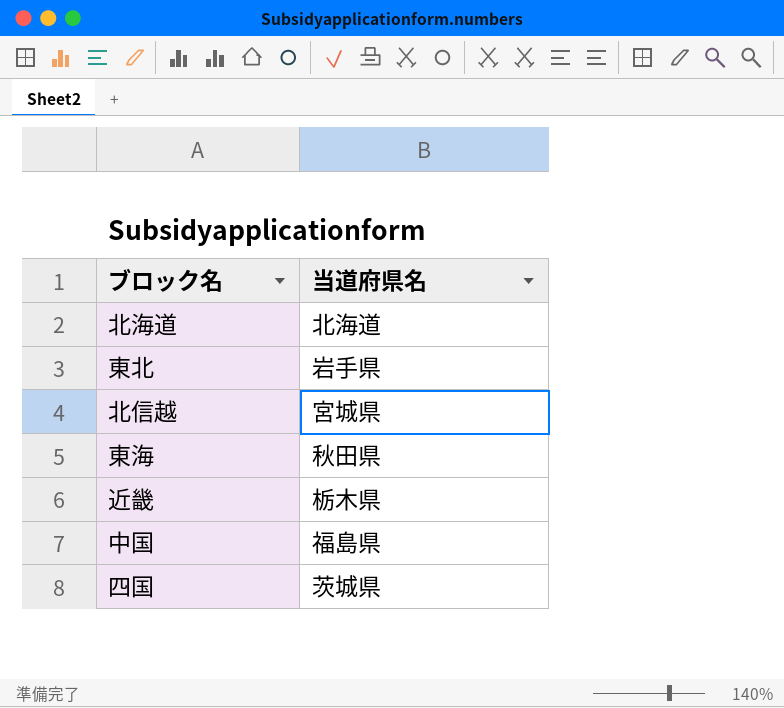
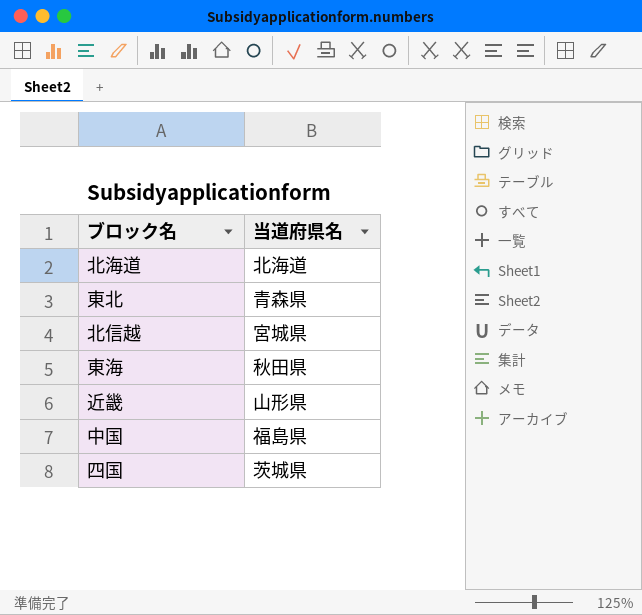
東北 | 当道府県名: 岩手県 -> 青森県
近畿 | 当道府県名: 栃木県 -> 山形県

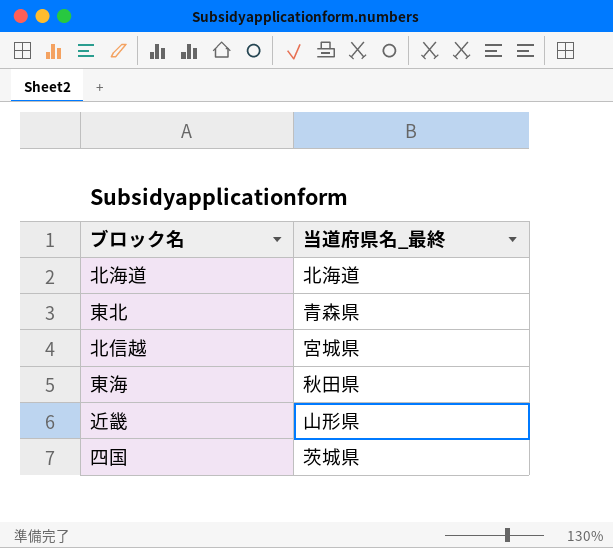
column name: 当道府県名 -> 当道府県名_最終
row 中国: 福島県 -> none

